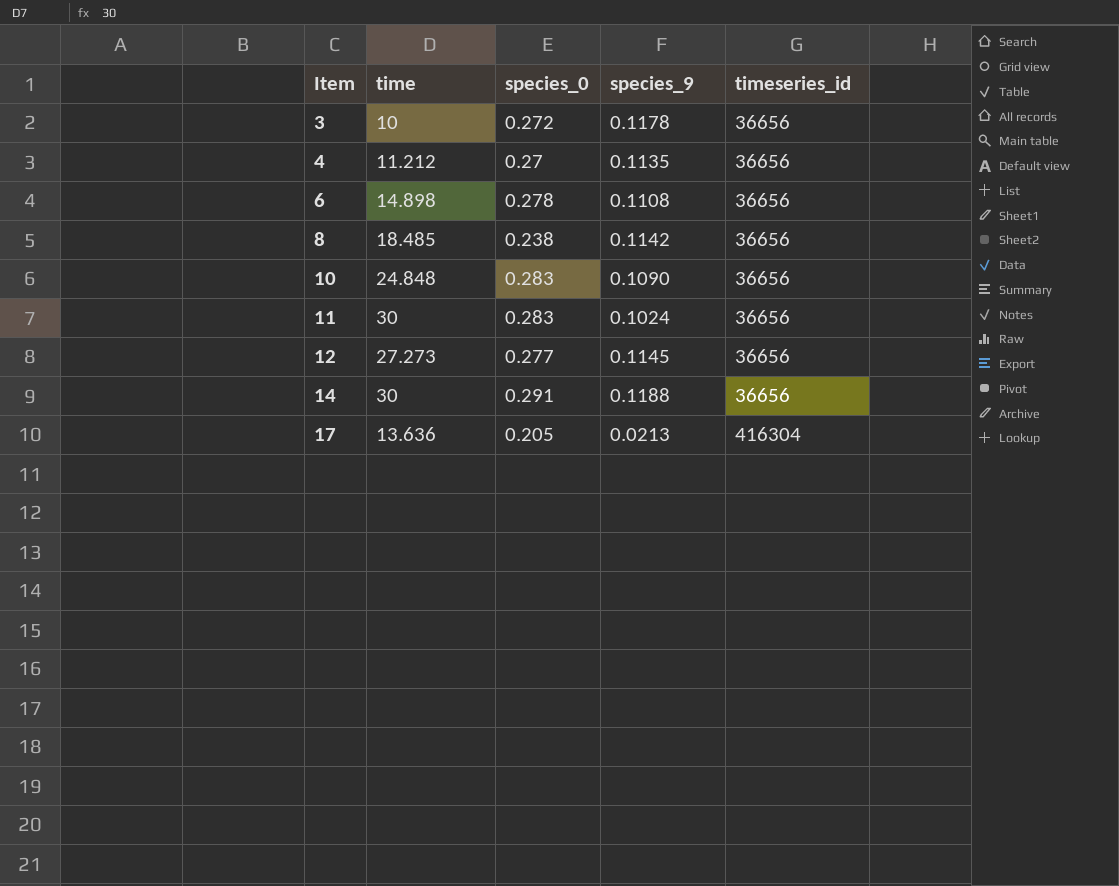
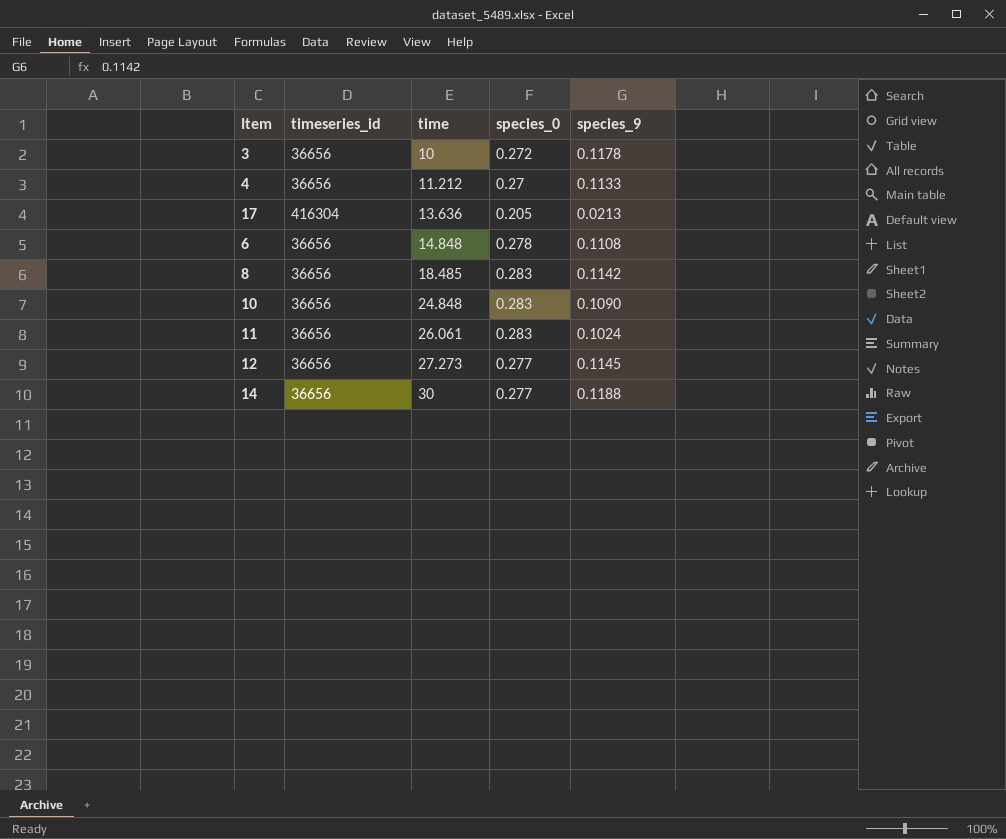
row order: Item ascending -> time ascending
column timeseries_id | position: 5 -> 2
4 | species_9: 0.1135 -> 0.1133
6 | time: 14.898 -> 14.848
8 | species_0: 0.238 -> 0.283
11 | time: 30 -> 26.061
14 | species_0: 0.291 -> 0.277

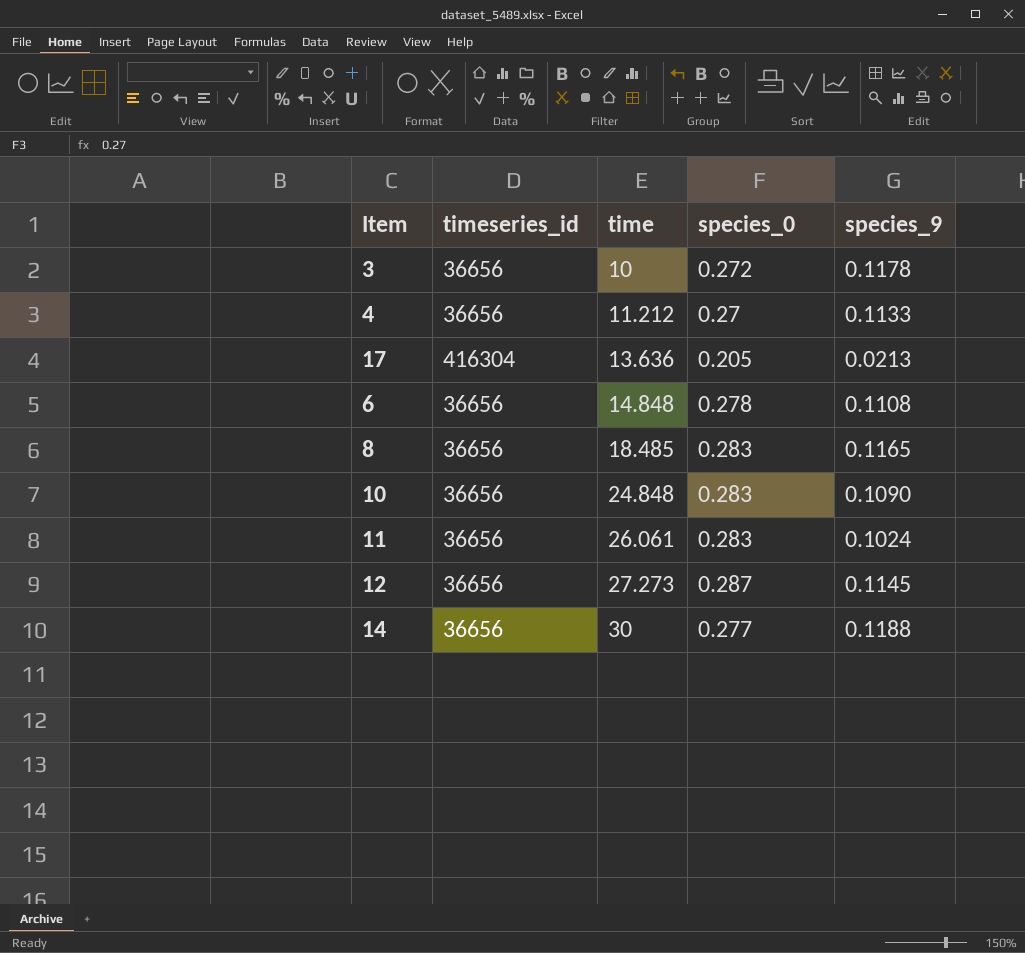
8 | species_9: 0.1142 -> 0.1165
12 | species_0: 0.277 -> 0.287

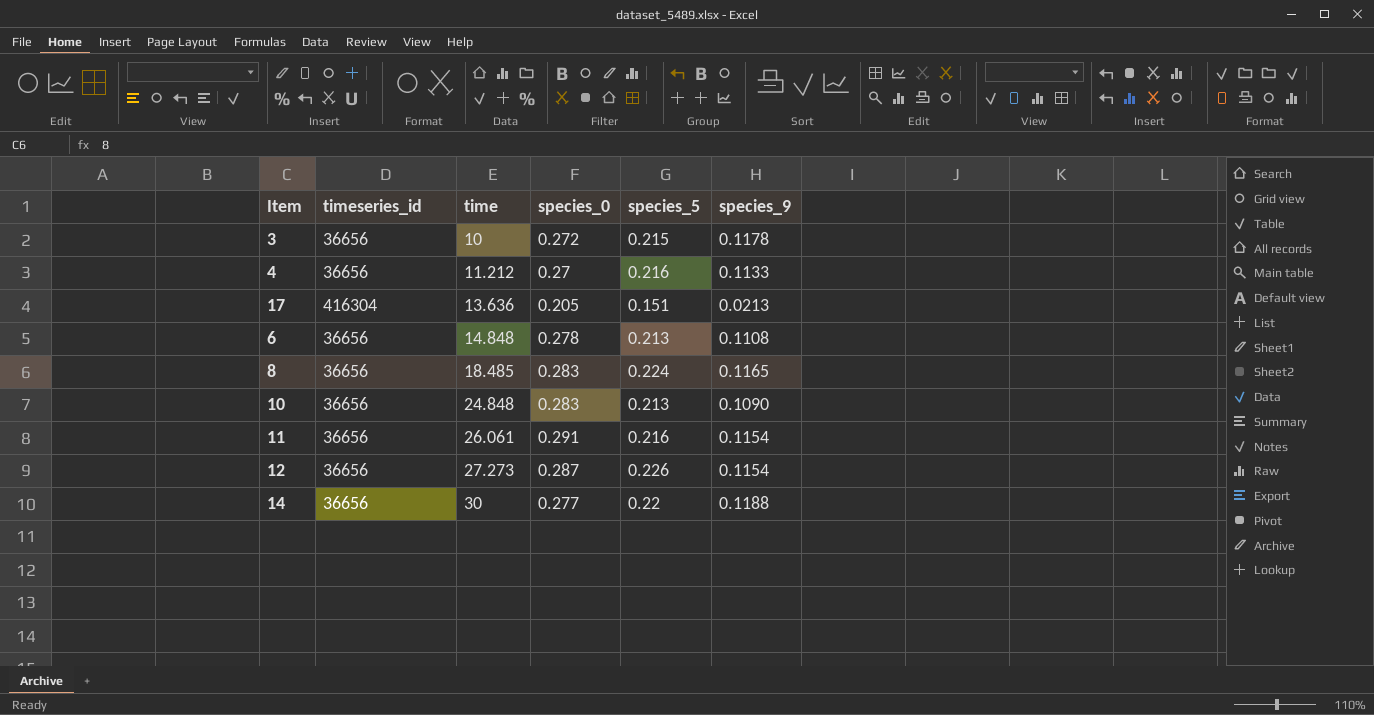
column species_5 | position: none -> 5
11 | species_0: 0.283 -> 0.291
11 | species_9: 0.1024 -> 0.1154
12 | species_9: 0.1145 -> 0.1154

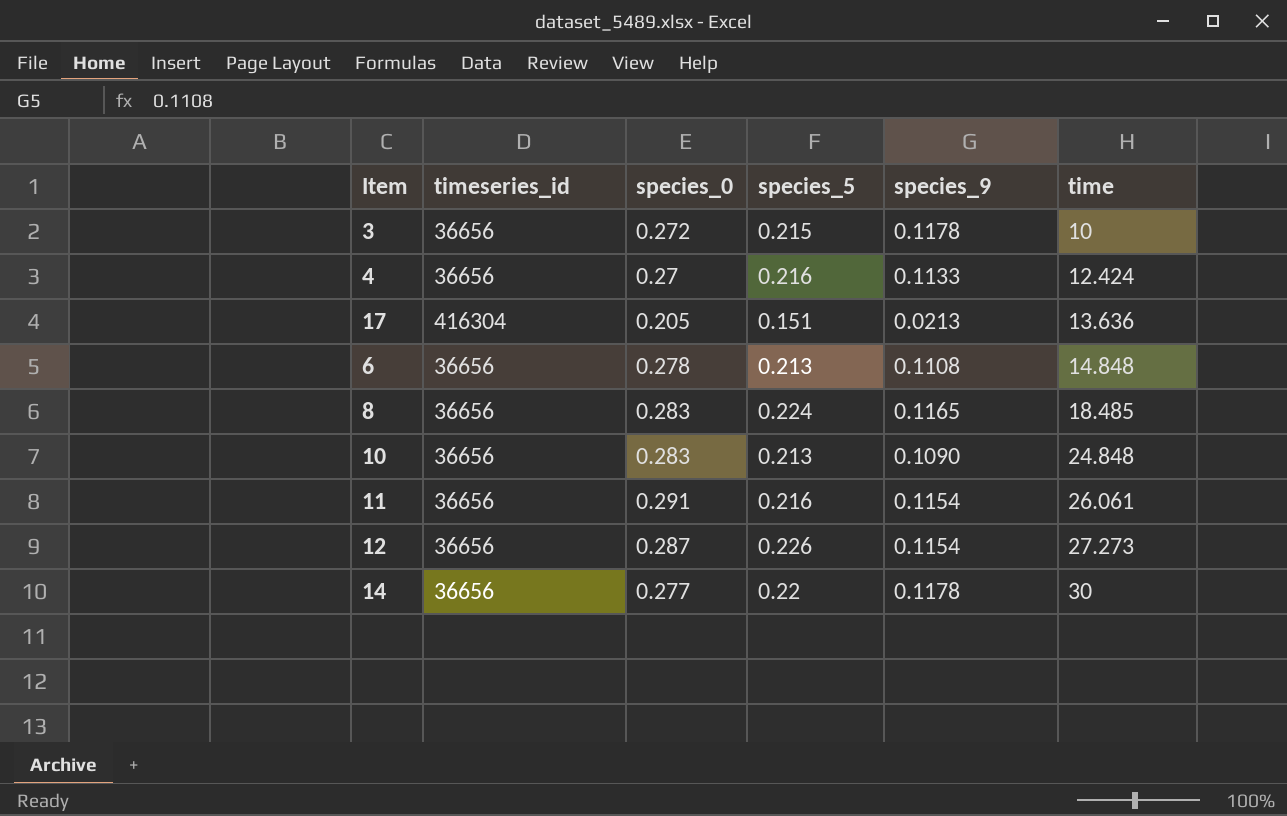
column time | position: 3 -> 6
4 | time: 11.212 -> 12.424
14 | species_9: 0.1188 -> 0.1178

